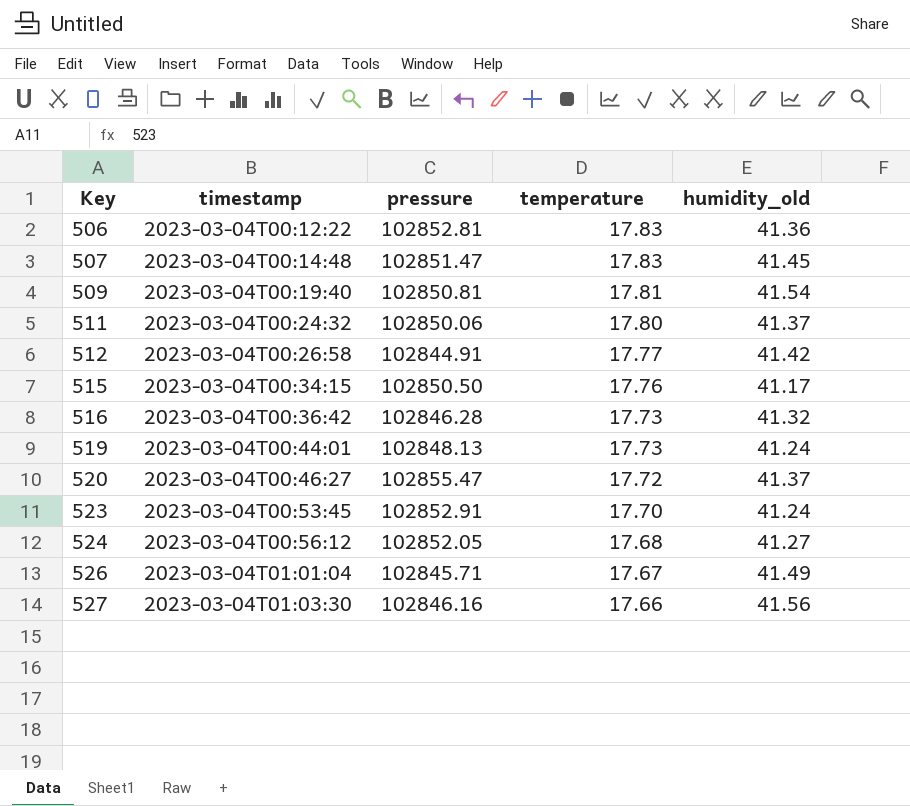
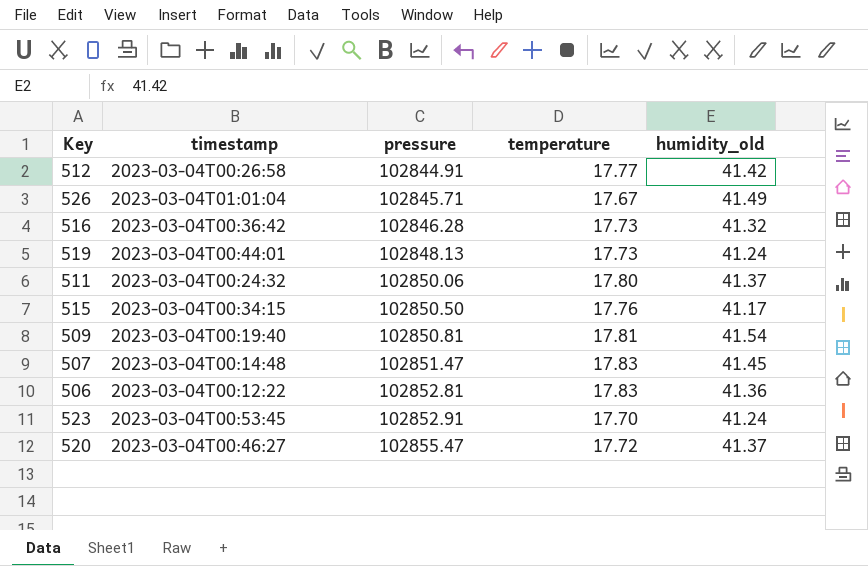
row order: Key ascending -> pressure ascending
row 524: 2023-03-04T00:56:12 | 102852.05 | 17.68 | 41.27 -> none
row 527: 2023-03-04T01:03:30 | 102846.16 | 17.66 | 41.56 -> none

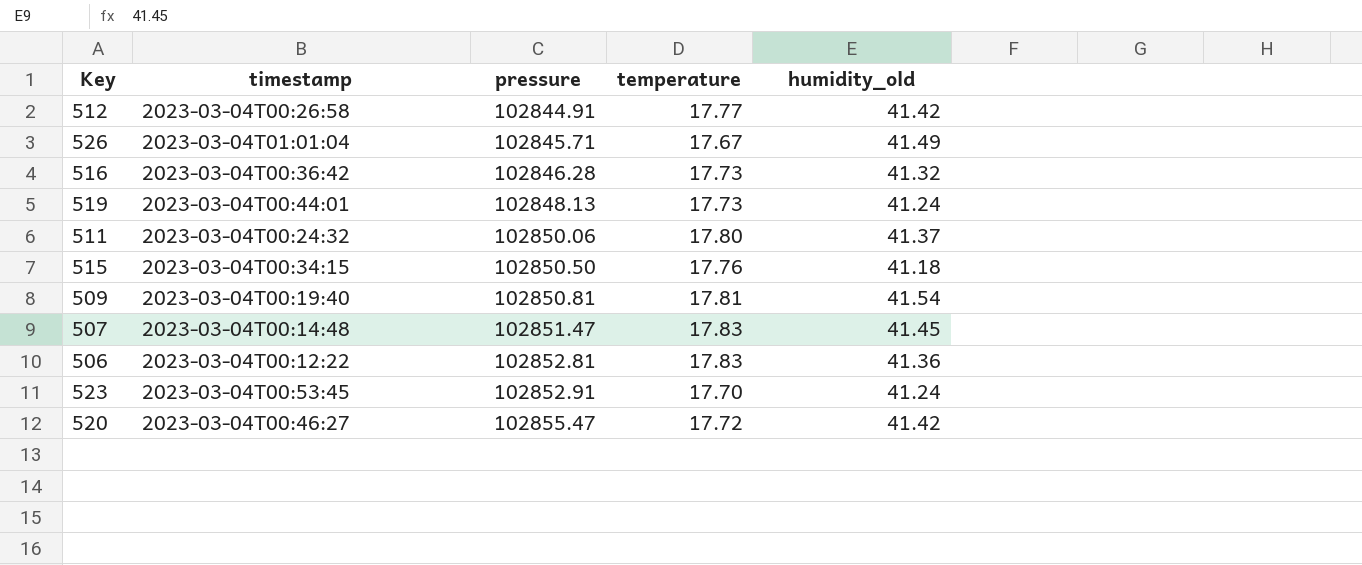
515 | humidity_old: 41.17 -> 41.18
520 | humidity_old: 41.37 -> 41.42

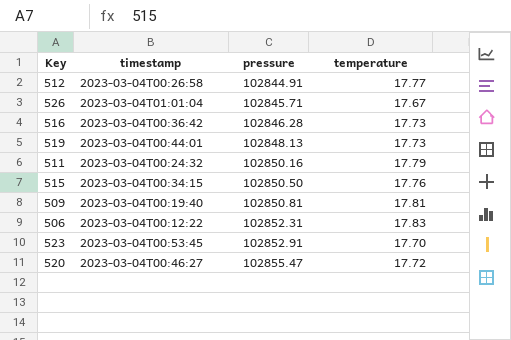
column humidity_old | position: 5 -> none
row 507: 2023-03-04T00:14:48 | 102851.47 | 17.83 | 41.45 -> none
511 | pressure: 102850.06 -> 102850.16
511 | temperature: 17.80 -> 17.79
506 | pressure: 102852.81 -> 102852.31

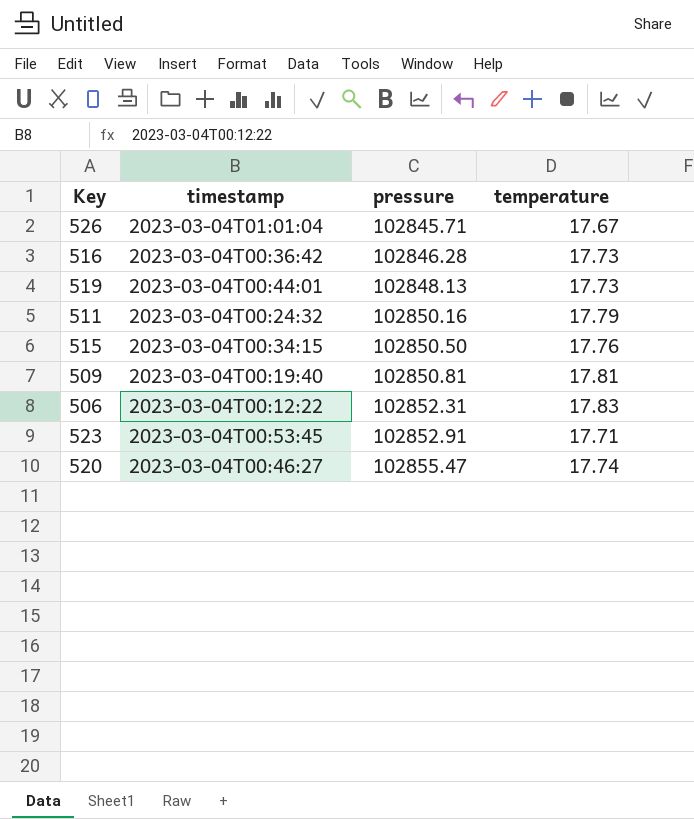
row 512: 2023-03-04T00:26:58 | 102844.91 | 17.77 -> none
523 | temperature: 17.70 -> 17.71
520 | temperature: 17.72 -> 17.74

